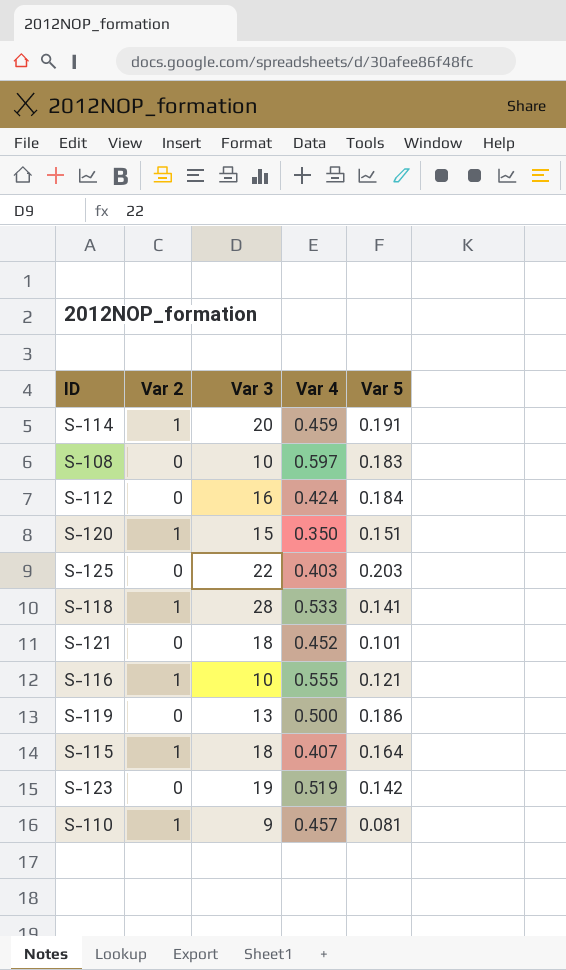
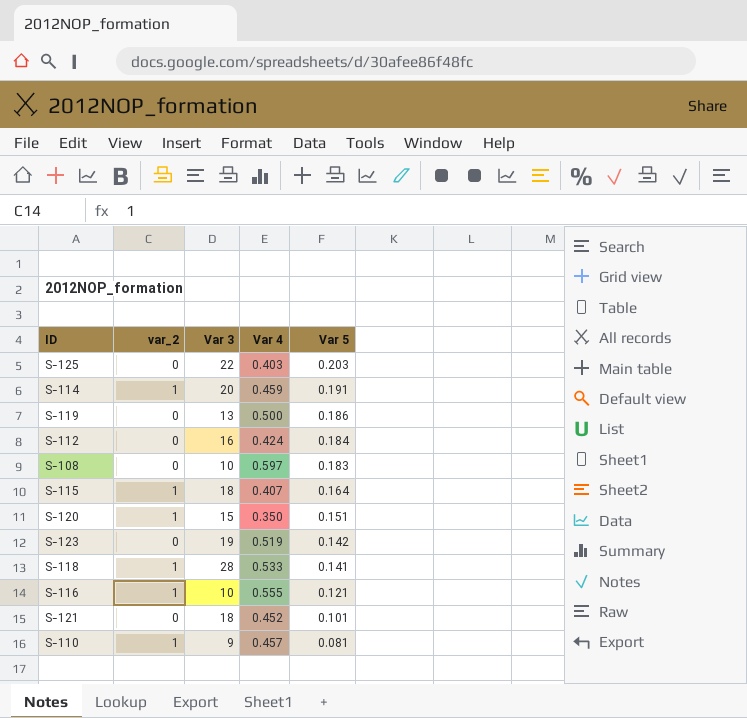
row order: none -> Var 5 descending
column name: Var 2 -> var_2

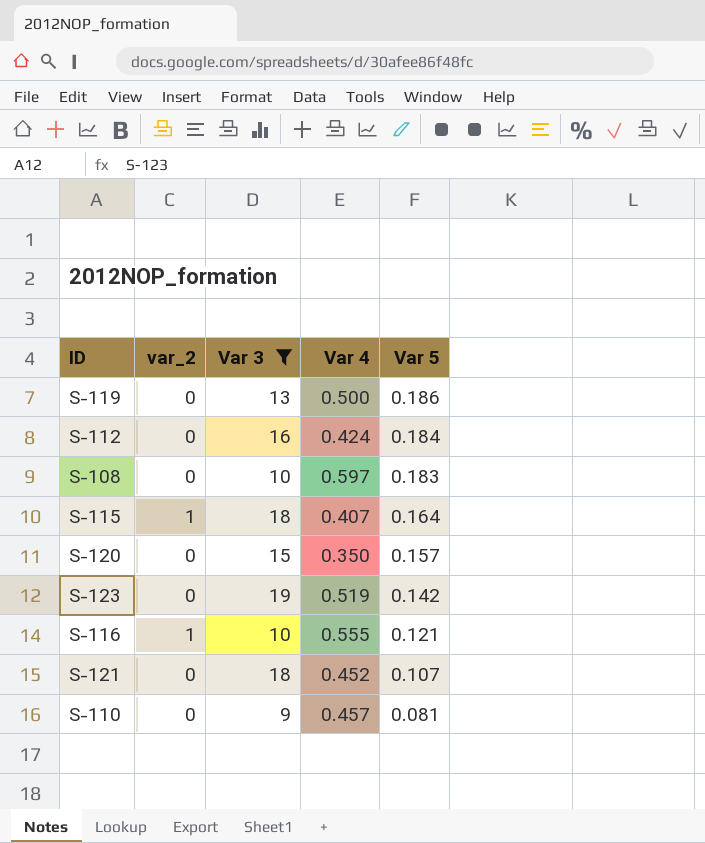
filter: none -> Var 3 <= 19
S-120 | var_2: 1 -> 0
S-120 | Var 5: 0.151 -> 0.157
S-121 | Var 5: 0.101 -> 0.107
S-110 | var_2: 1 -> 0

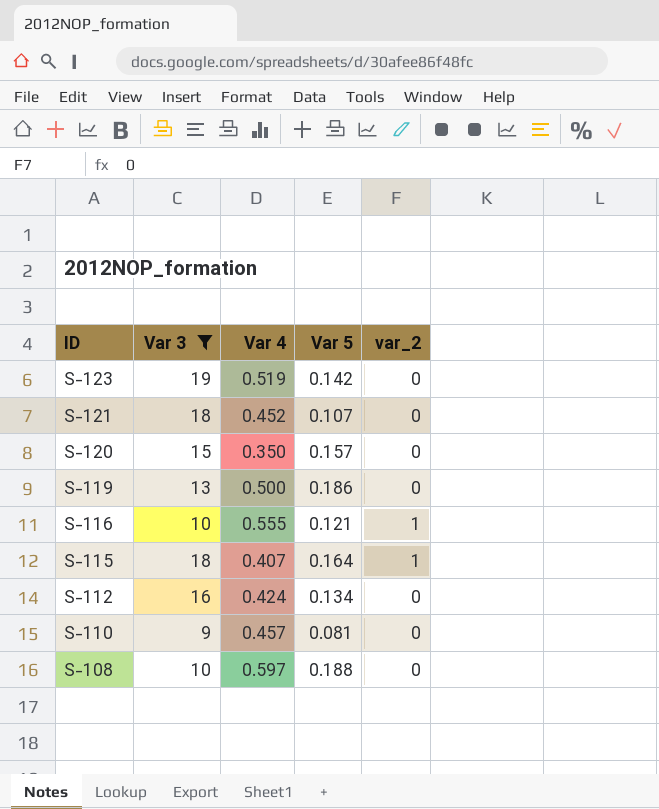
row order: Var 5 descending -> ID descending
column var_2 | position: 2 -> 5
S-112 | Var 5: 0.184 -> 0.134
S-108 | Var 5: 0.183 -> 0.188

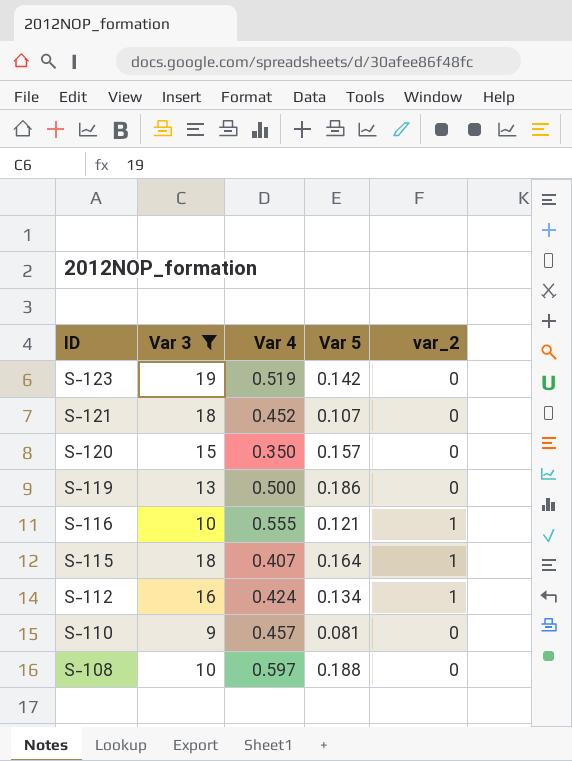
S-112 | var_2: 0 -> 1

